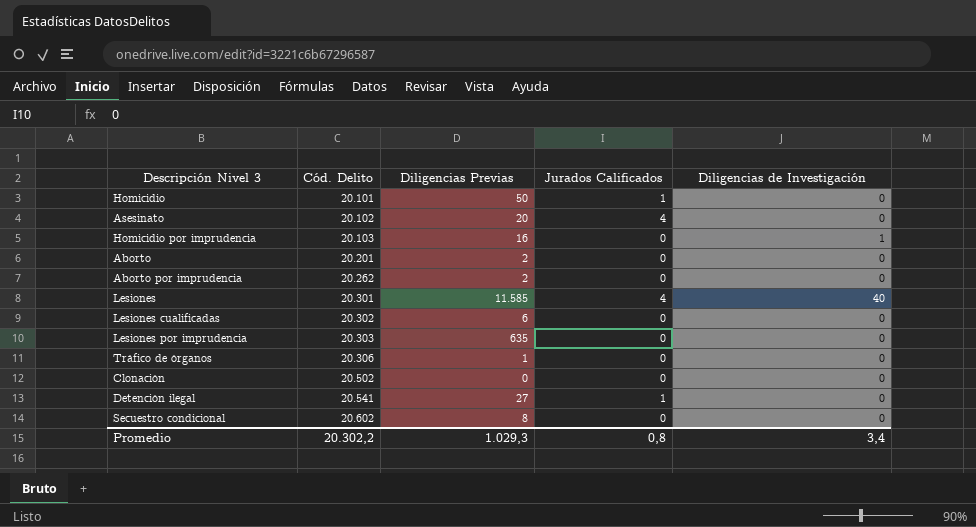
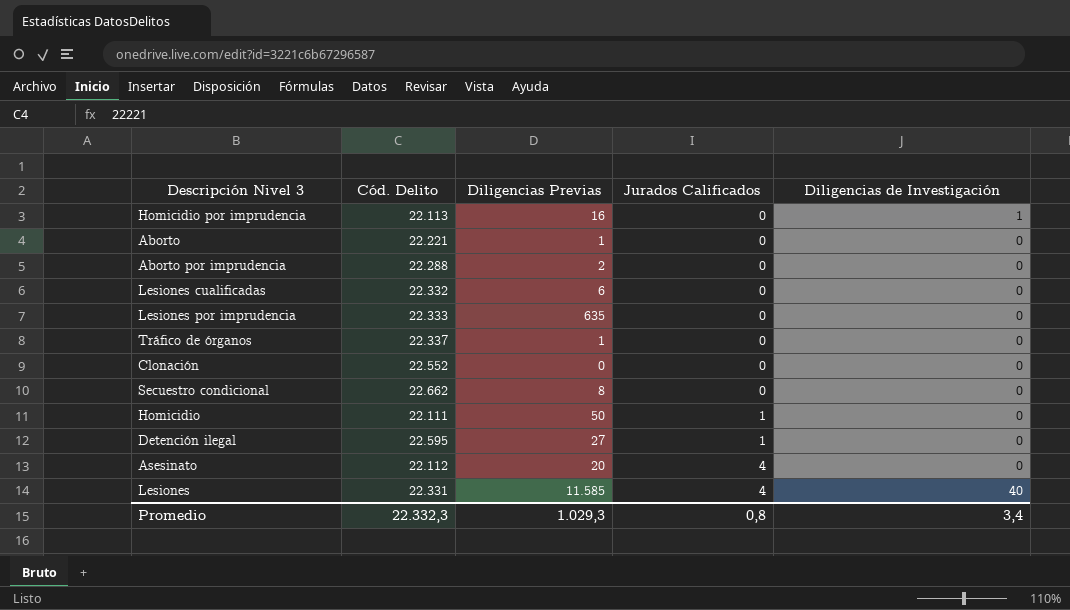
row order: Cód. Delito ascending -> Jurados Calificados ascending
Homicidio por imprudencia | Cód. Delito: 20.103 -> 22.113
Aborto | Cód. Delito: 20.201 -> 22.221
Aborto | Diligencias Previas: 2 -> 1
Aborto por imprudencia | Cód. Delito: 20.262 -> 22.288
Lesiones cualificadas | Cód. Delito: 20.302 -> 22.332
Lesiones por imprudencia | Cód. Delito: 20.303 -> 22.333
Tráfico de órganos | Cód. Delito: 20.306 -> 22.337
Clonación | Cód. Delito: 20.502 -> 22.552
Secuestro condicional | Cód. Delito: 20.602 -> 22.662
Homicidio | Cód. Delito: 20.101 -> 22.111
Detención ilegal | Cód. Delito: 20.541 -> 22.595
Asesinato | Cód. Delito: 20.102 -> 22.112
Lesiones | Cód. Delito: 20.301 -> 22.331
Promedio | Cód. Delito: 20.302,2 -> 22.332,3

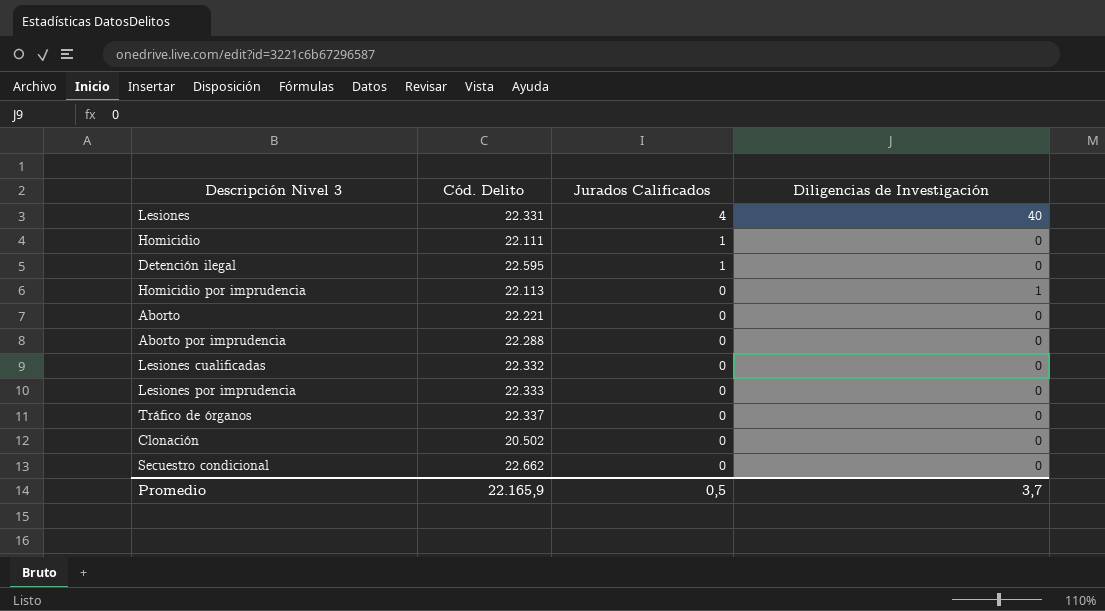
row order: Jurados Calificados ascending -> Jurados Calificados descending
column Diligencias Previas | position: 3 -> none
row Asesinato: 22.112 | 20 | 4 | 0 -> none
Clonación | Cód. Delito: 22.552 -> 20.502
Promedio | Cód. Delito: 22.332,3 -> 22.165,9
Promedio | Jurados Calificados: 0,8 -> 0,5
Promedio | Diligencias de Investigación: 3,4 -> 3,7

